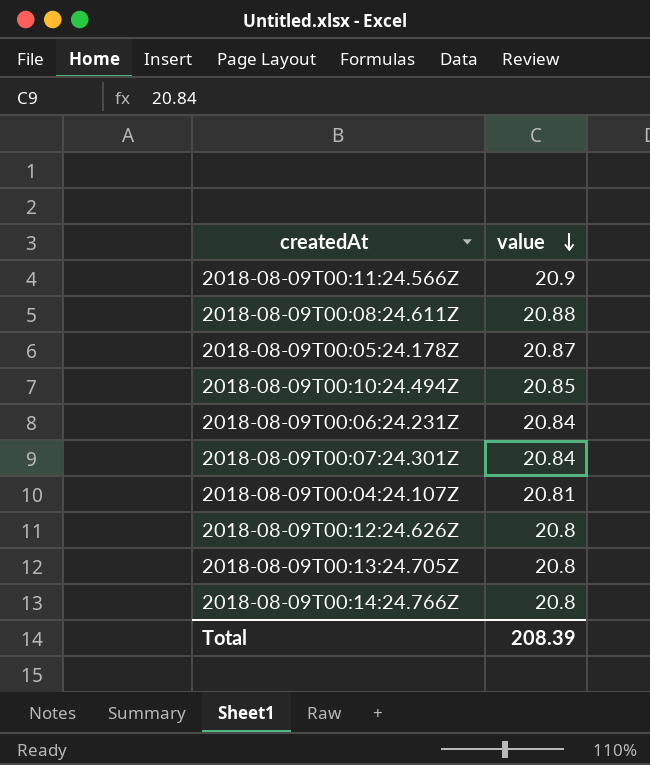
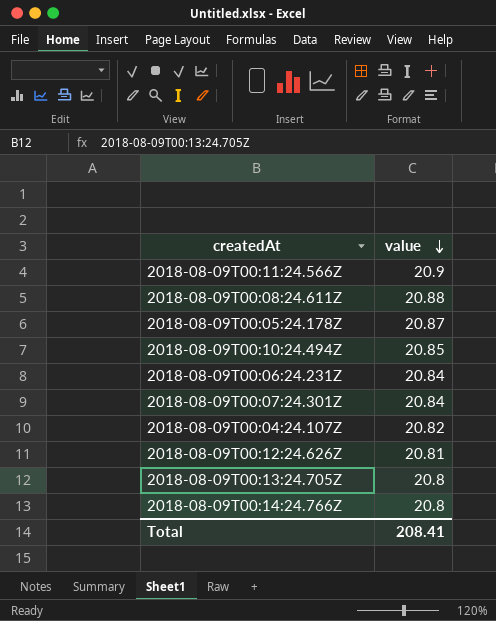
2018-08-09T00:04:24.107Z | value: 20.81 -> 20.82
2018-08-09T00:12:24.626Z | value: 20.8 -> 20.81
Total | value: 208.39 -> 208.41

